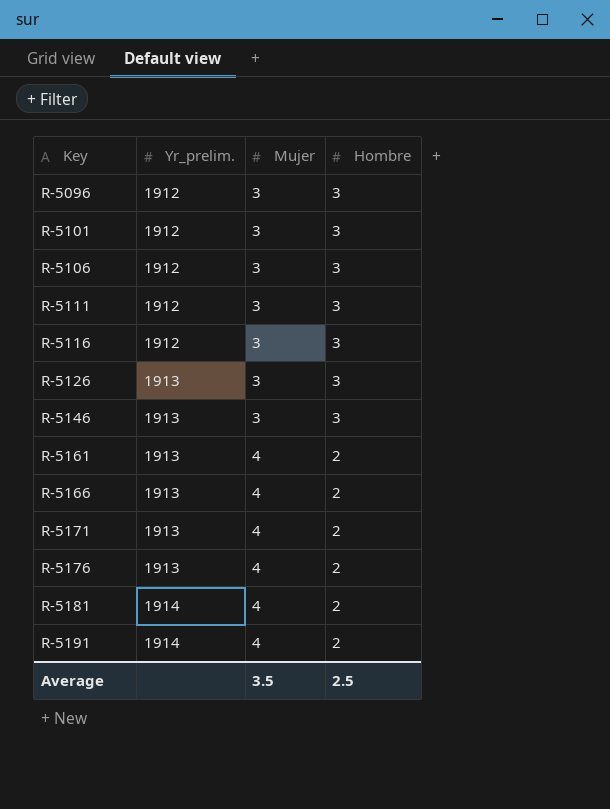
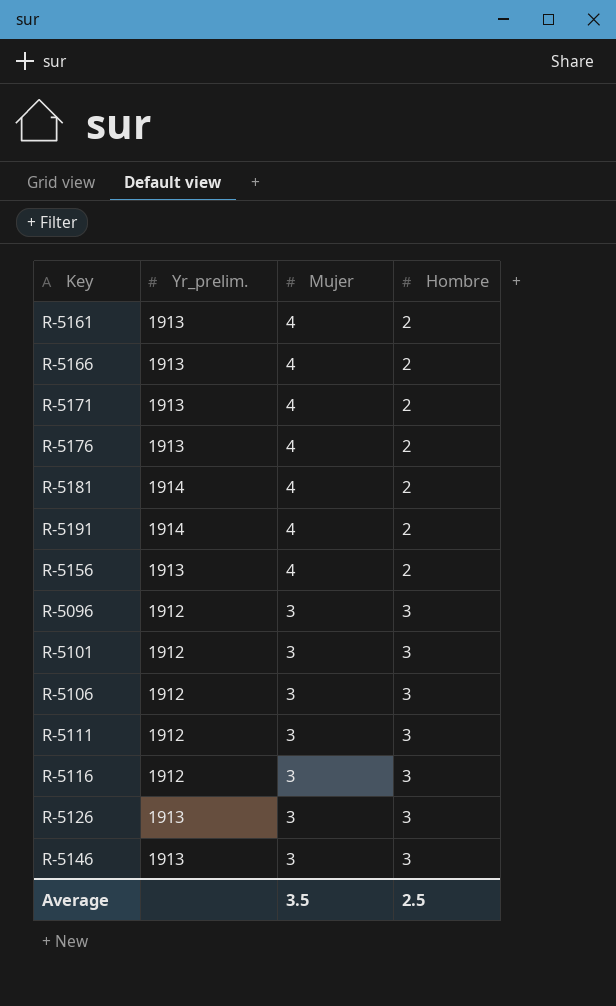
row order: Key ascending -> Mujer descending
row R-5156: none -> 1913 | 4 | 2

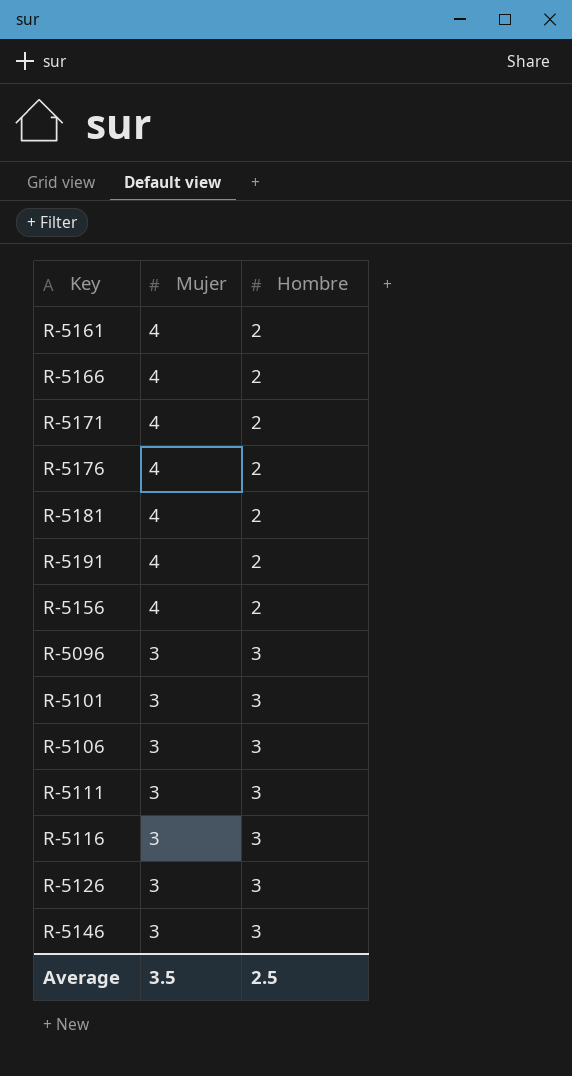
column Yr_prelim. | position: 2 -> none

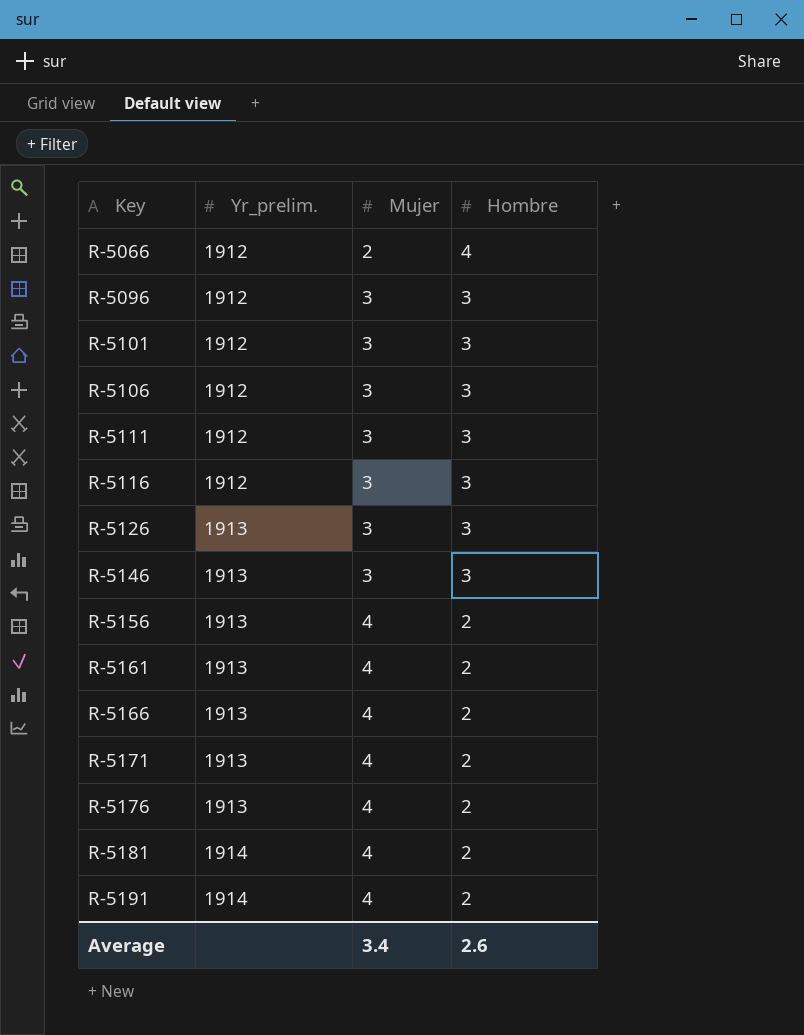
row order: Mujer descending -> Key ascending
column Yr_prelim. | position: none -> 2
row R-5066: none -> 1912 | 2 | 4
Average | Mujer: 3.5 -> 3.4
Average | Hombre: 2.5 -> 2.6

